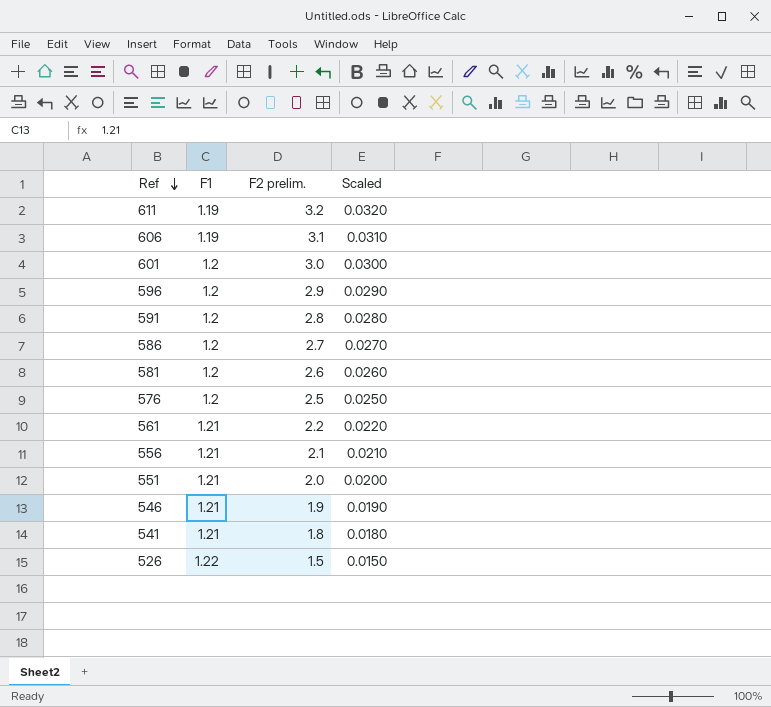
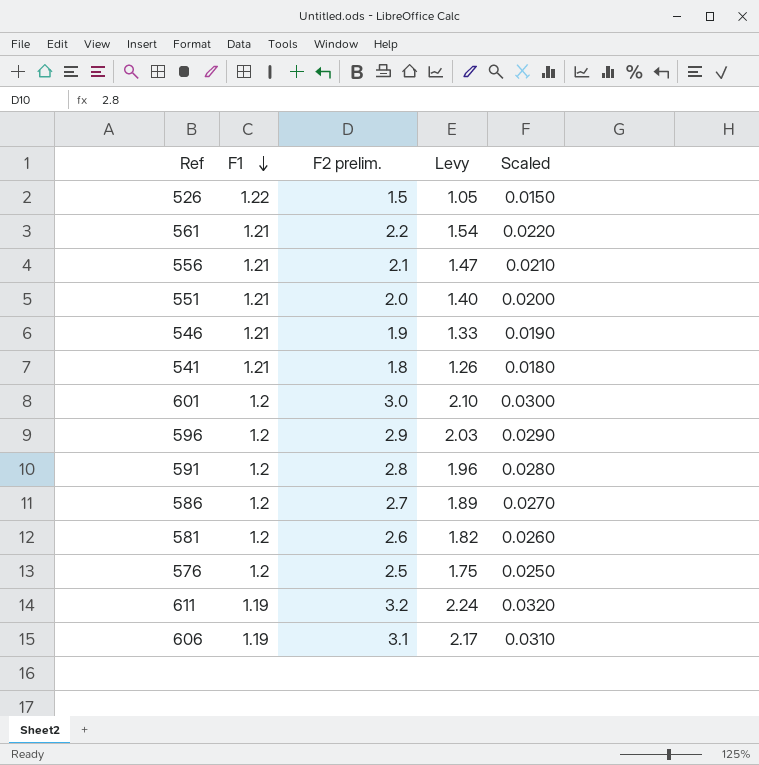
row order: Ref descending -> F1 descending
column Levy | formula: none -> [F2 prelim.] * 0.7

